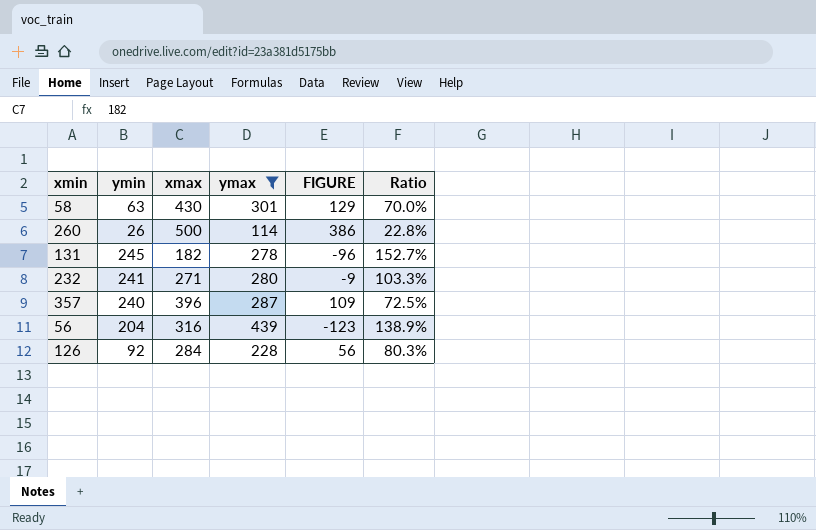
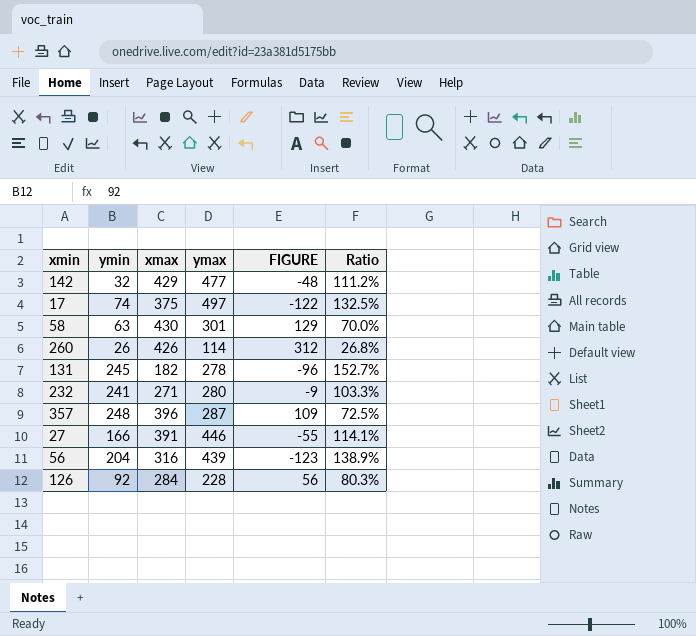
filter: ymax <= 439 -> none
260 | xmax: 500 -> 426
260 | FIGURE: 386 -> 312
260 | Ratio: 22.8% -> 26.8%
357 | ymin: 240 -> 248

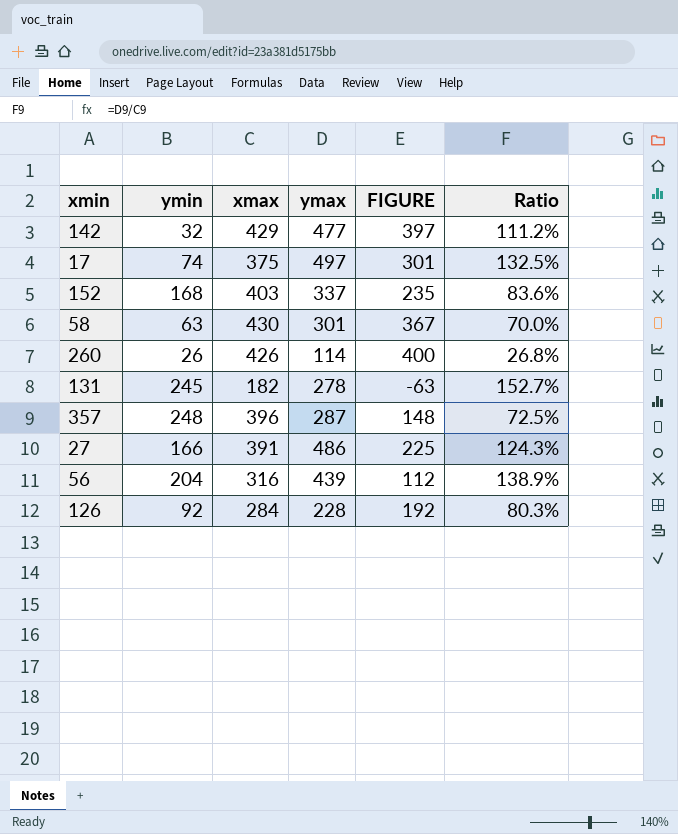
column FIGURE | formula: [xmax] - [ymax] -> [xmax] - [ymin]
row 232: 241 | 271 | 280 | -9 | 103.3% -> none
row 152: none -> 168 | 403 | 337 | 235 | 83.6%
27 | ymax: 446 -> 486
27 | Ratio: 114.1% -> 124.3%

